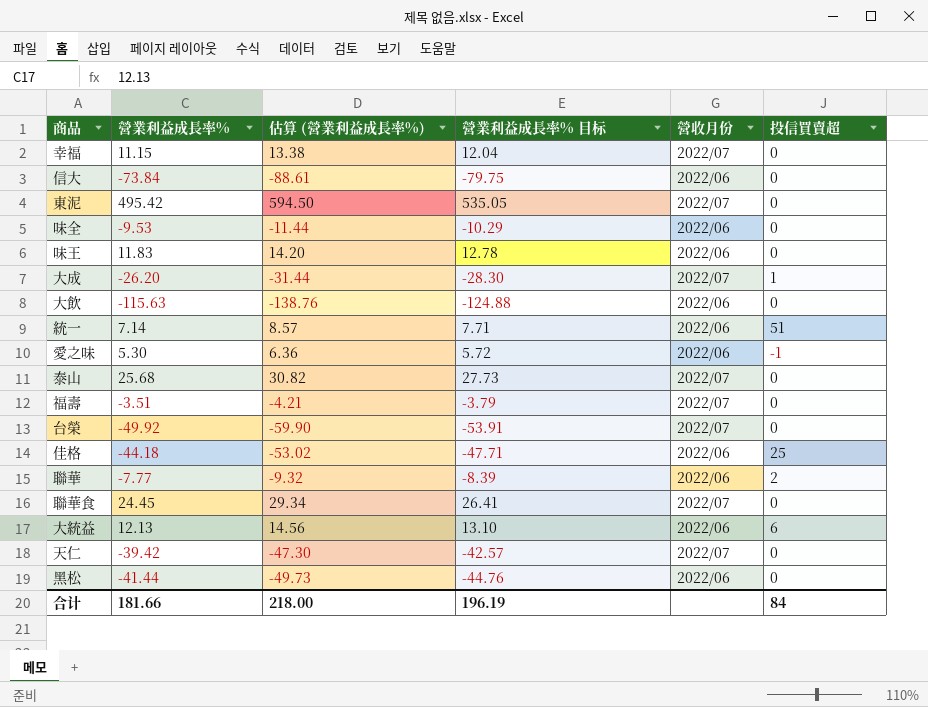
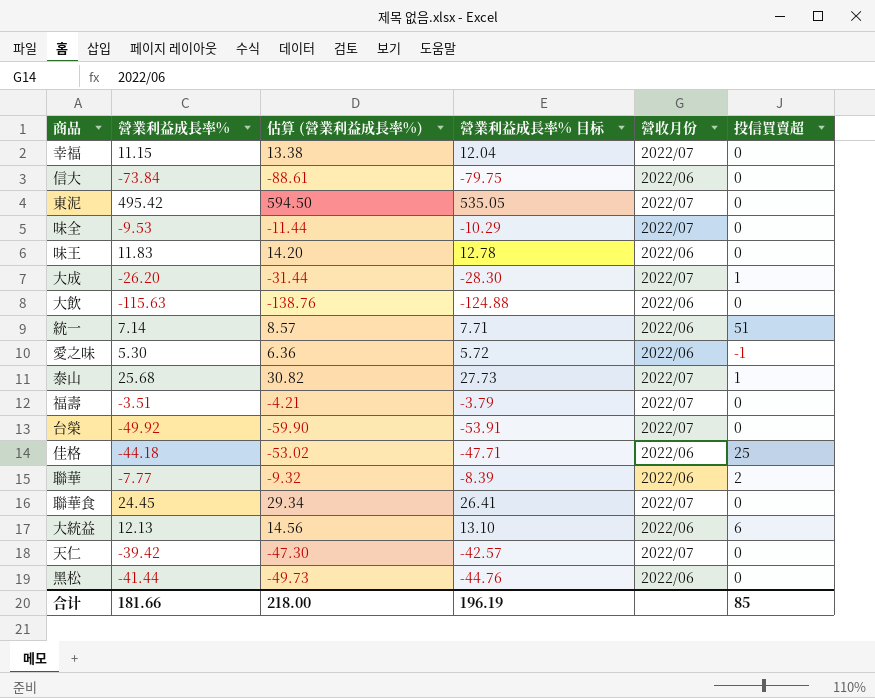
味全 | 營收月份: 2022/06 -> 2022/07
泰山 | 投信買賣超: 0 -> 1
合计 | 投信買賣超: 84 -> 85

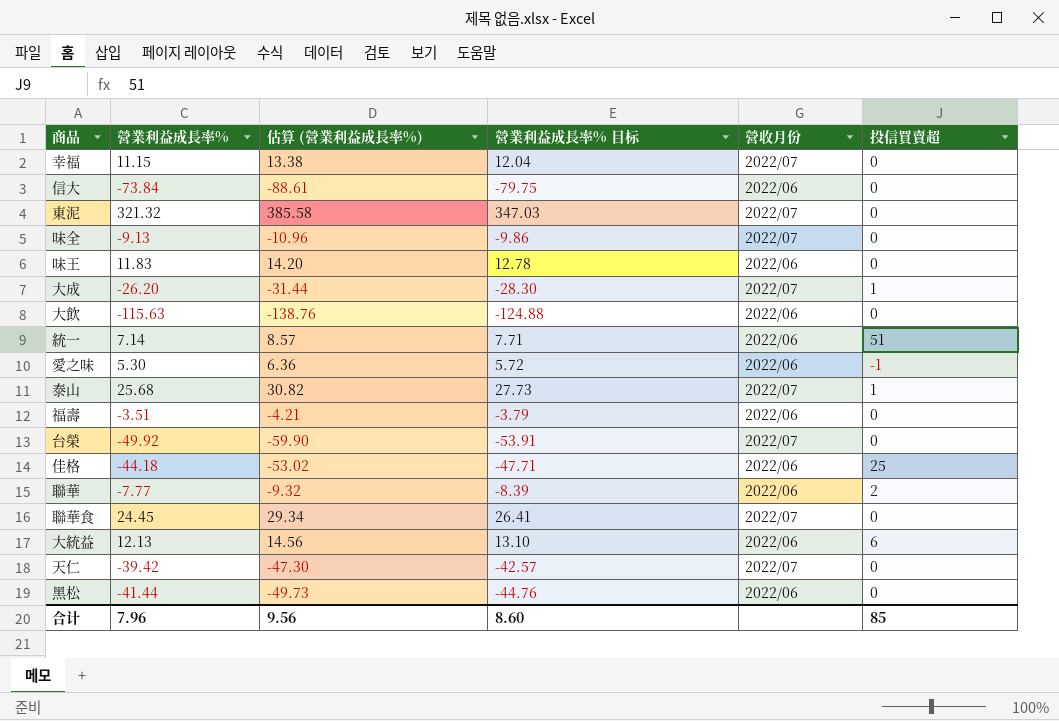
東泥 | 營業利益成長率%: 495.42 -> 321.32
東泥 | 估算 (營業利益成長率%): 594.50 -> 385.58
東泥 | 營業利益成長率% 目标: 535.05 -> 347.03
味全 | 營業利益成長率%: -9.53 -> -9.13
味全 | 估算 (營業利益成長率%): -11.44 -> -10.96
味全 | 營業利益成長率% 目标: -10.29 -> -9.86
福壽 | 營收月份: 2022/07 -> 2022/06
合计 | 營業利益成長率%: 181.66 -> 7.96
合计 | 估算 (營業利益成長率%): 218.00 -> 9.56
合计 | 營業利益成長率% 目标: 196.19 -> 8.60

